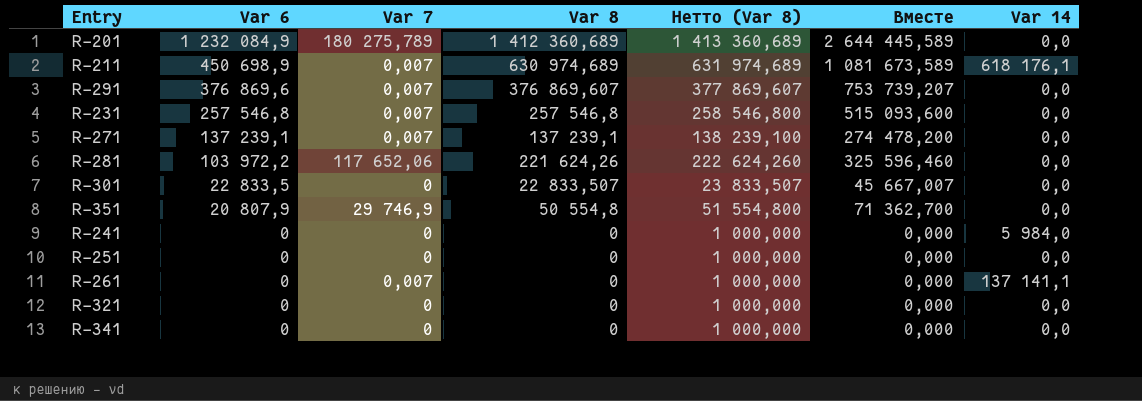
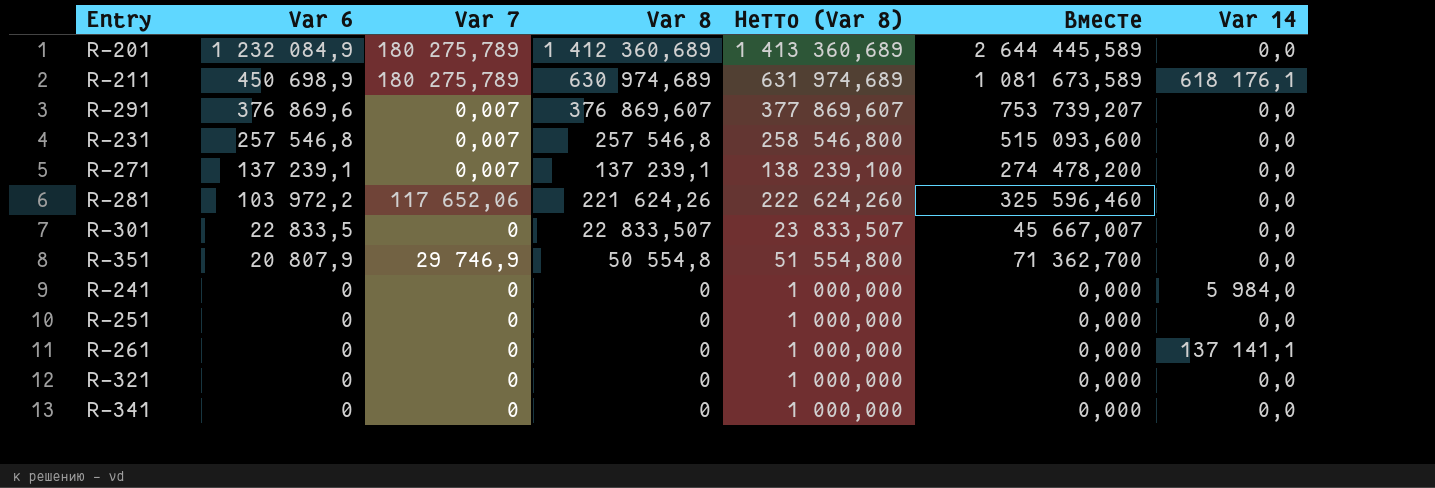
R-211 | Var 7: 0,007 -> 180 275,789
R-261 | Var 7: 0,007 -> 0

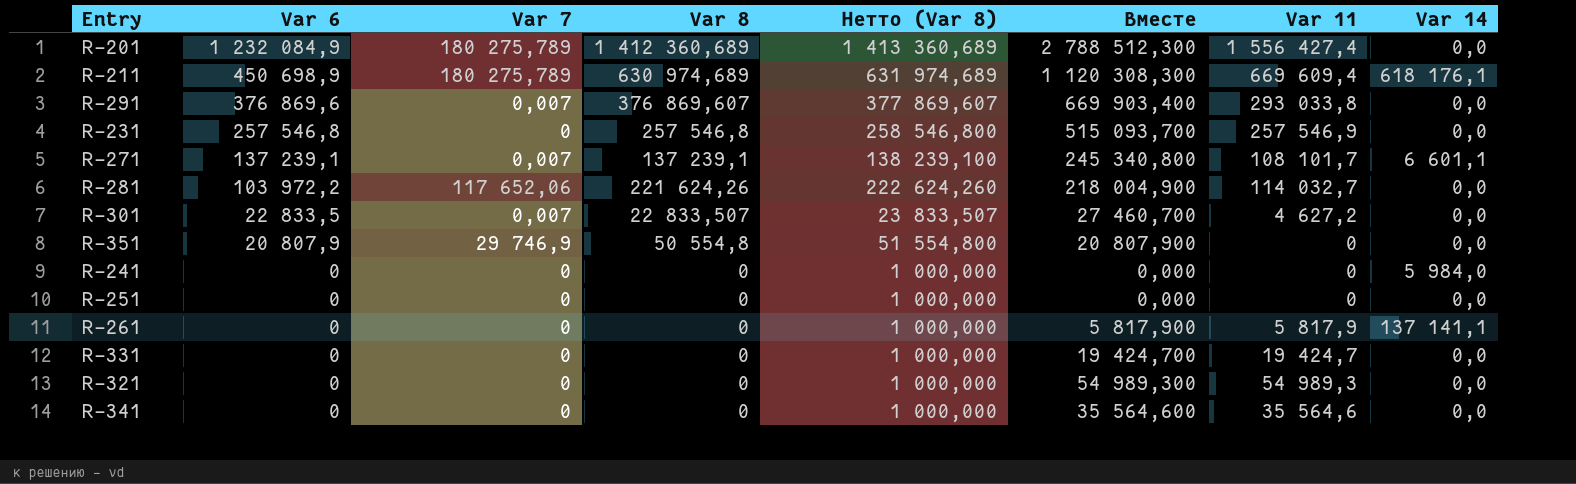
column Вместе | formula: [Var 6] + [Var 8] -> [Var 6] + [Var 11]
column Var 11 | position: none -> 7
R-231 | Var 7: 0,007 -> 0
R-271 | Var 14: 0,0 -> 6 601,1
R-301 | Var 7: 0 -> 0,007
row R-331: none -> 0 | 0 | 0 | 1 000,000 | 19 424,700 | 19 424,7 | 0,0

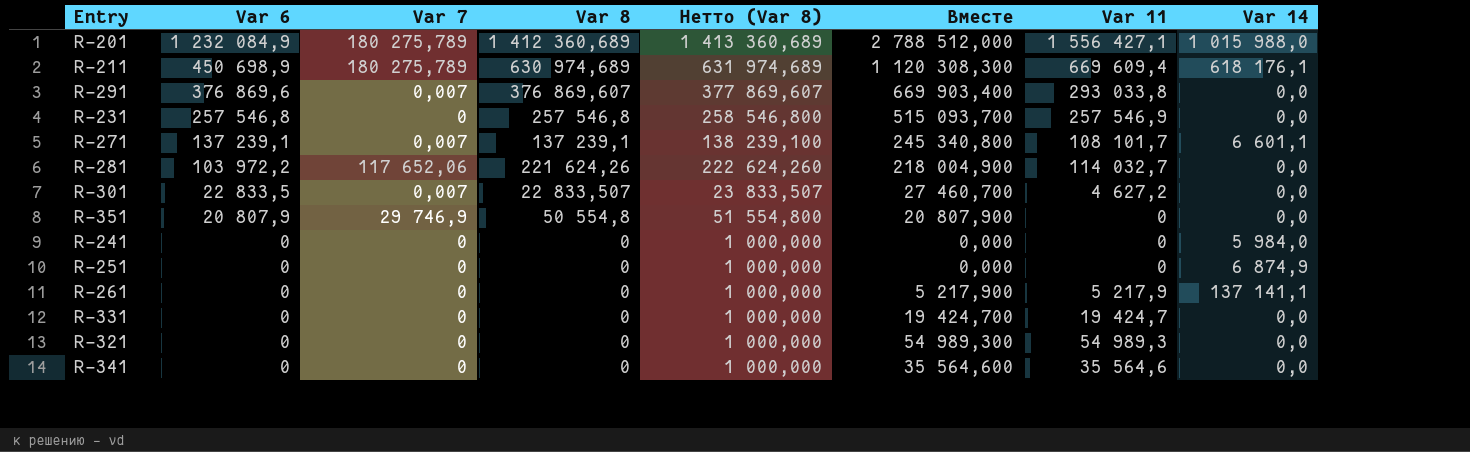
R-201 | Вместе: 2 788 512,300 -> 2 788 512,000
R-201 | Var 11: 1 556 427,4 -> 1 556 427,1
R-201 | Var 14: 0,0 -> 1 015 988,0
R-251 | Var 14: 0,0 -> 6 874,9
R-261 | Вместе: 5 817,900 -> 5 217,900
R-261 | Var 11: 5 817,9 -> 5 217,9

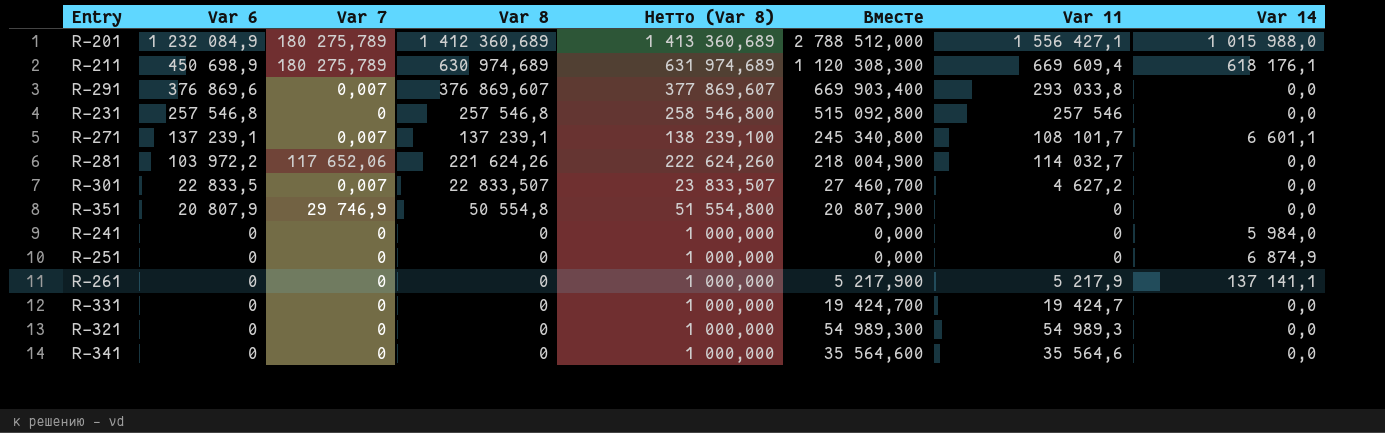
R-231 | Вместе: 515 093,700 -> 515 092,800
R-231 | Var 11: 257 546,9 -> 257 546

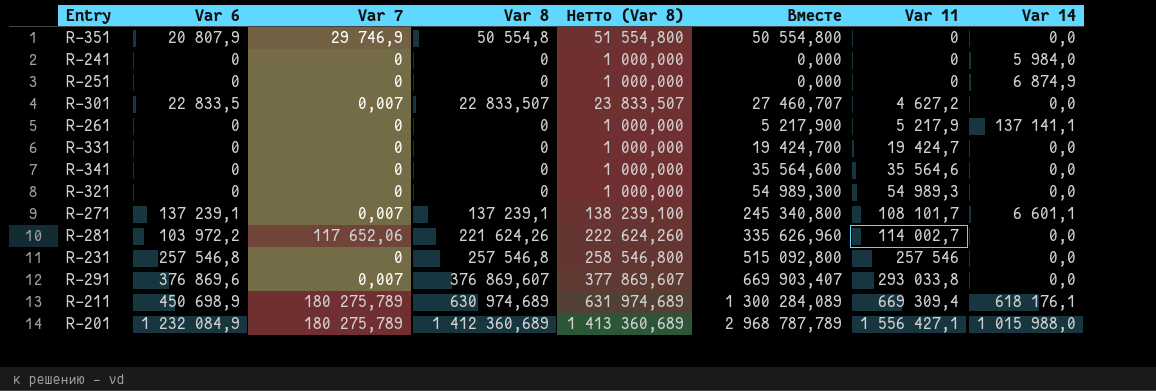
row order: Var 6 descending -> Var 11 ascending
column Вместе | formula: [Var 6] + [Var 11] -> [Var 8] + [Var 11]
R-281 | Var 11: 114 032,7 -> 114 002,7
R-211 | Var 11: 669 609,4 -> 669 309,4

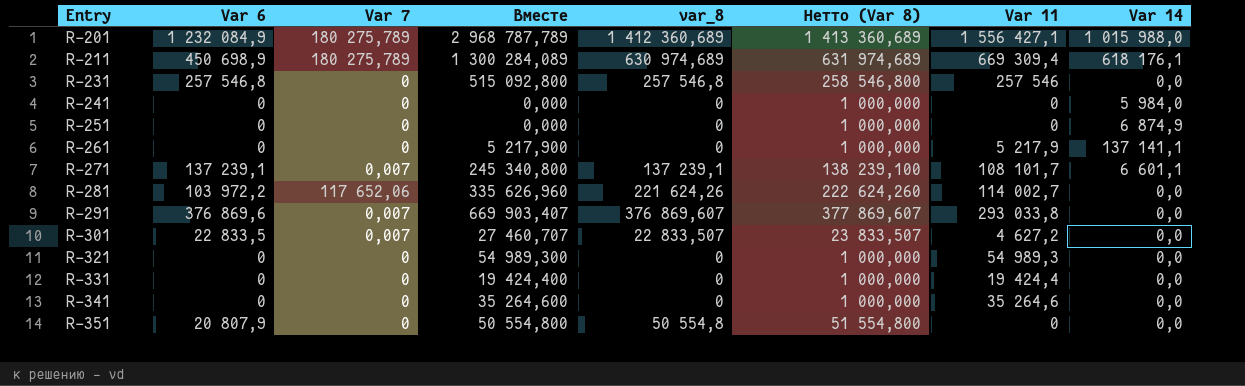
row order: Var 11 ascending -> Entry ascending
column Вместе | position: 6 -> 4
column name: Var 8 -> var_8
R-331 | Вместе: 19 424,700 -> 19 424,400
R-331 | Var 11: 19 424,7 -> 19 424,4
R-341 | Вместе: 35 564,600 -> 35 264,600
R-341 | Var 11: 35 564,6 -> 35 264,6
R-351 | Var 7: 29 746,9 -> 0

